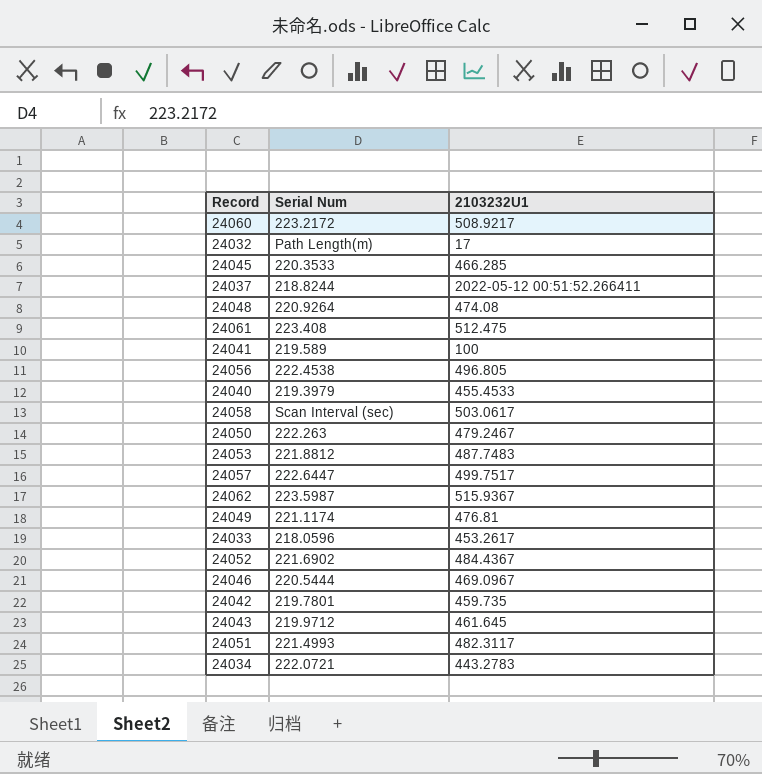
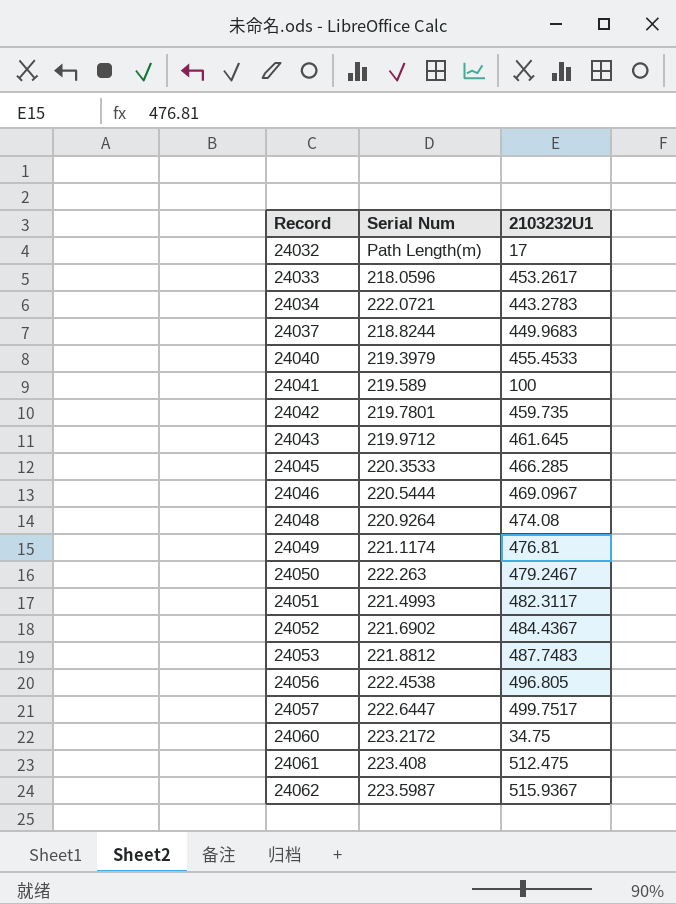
row order: none -> Record ascending
row 24058: Scan Interval (sec) | 503.0617 -> none
24037 | 2103232U1: 2022-05-12 00:51:52.266411 -> 449.9683
24060 | 2103232U1: 508.9217 -> 34.75

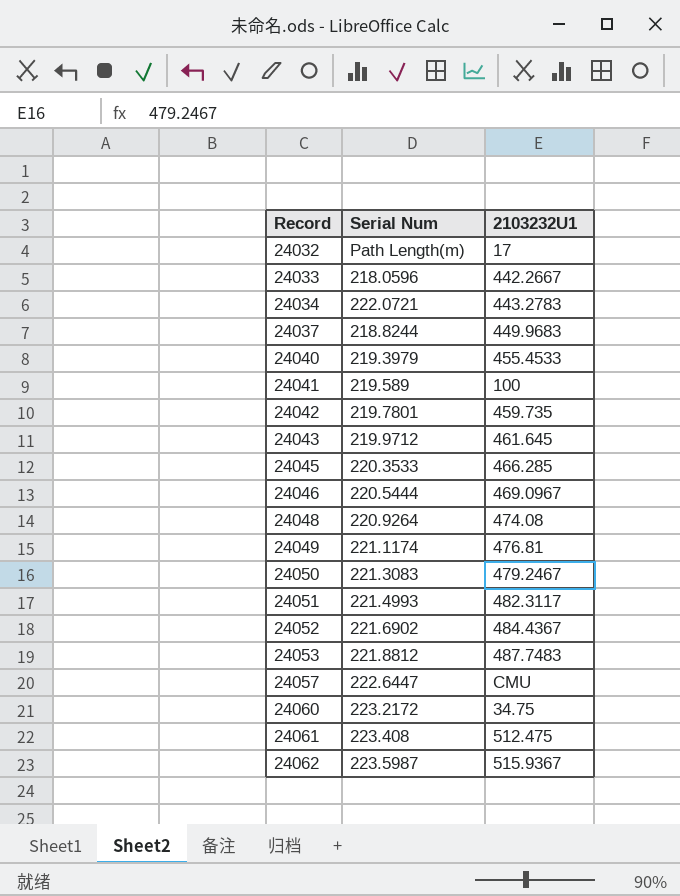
row 24056: 222.4538 | 496.805 -> none
24033 | 2103232U1: 453.2617 -> 442.2667
24050 | Serial Num: 222.263 -> 221.3083
24057 | 2103232U1: 499.7517 -> CMU

